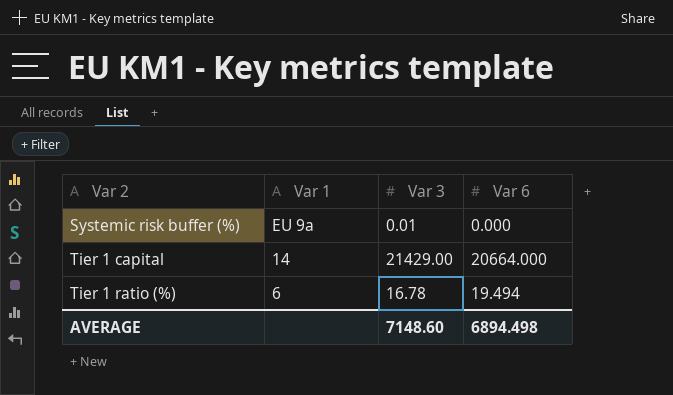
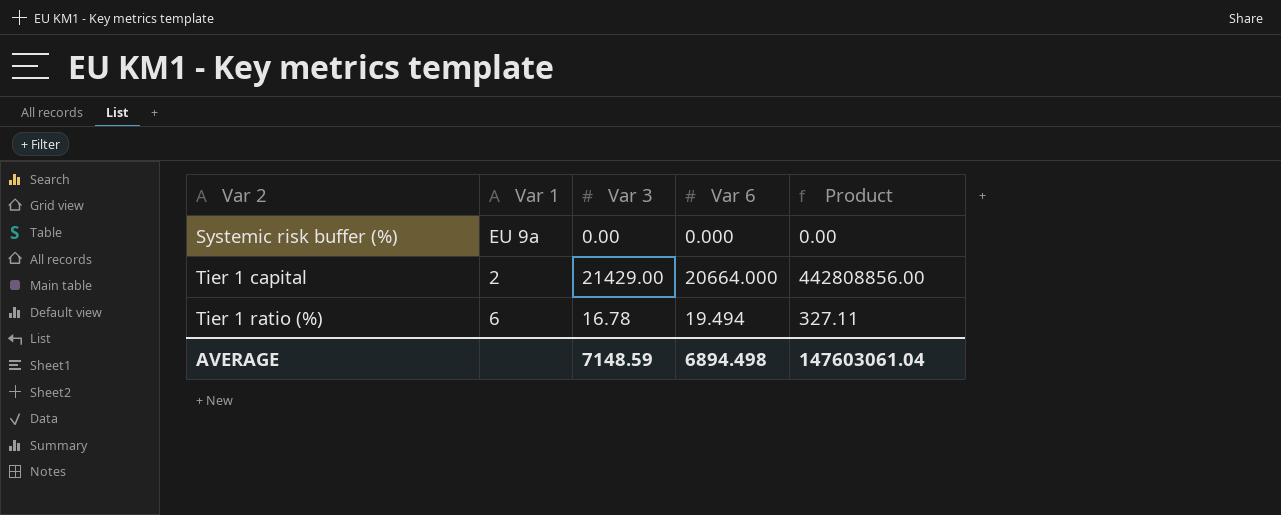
column Product | formula: none -> [Var 3] * [Var 6]
Systemic risk buffer (%) | Var 3: 0.01 -> 0.00
Tier 1 capital | Var 1: 14 -> 2
AVERAGE | Var 3: 7148.60 -> 7148.59

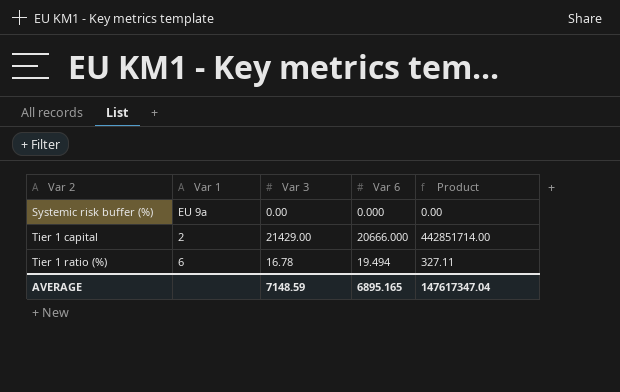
Tier 1 capital | Var 6: 20664.000 -> 20666.000
Tier 1 capital | Product: 442808856.00 -> 442851714.00
AVERAGE | Var 6: 6894.498 -> 6895.165
AVERAGE | Product: 147603061.04 -> 147617347.04

